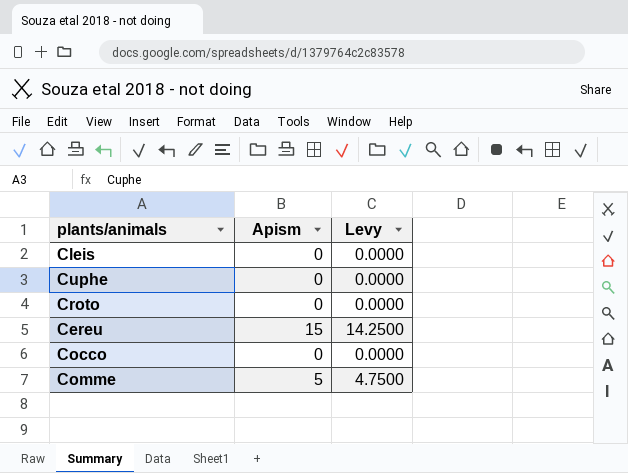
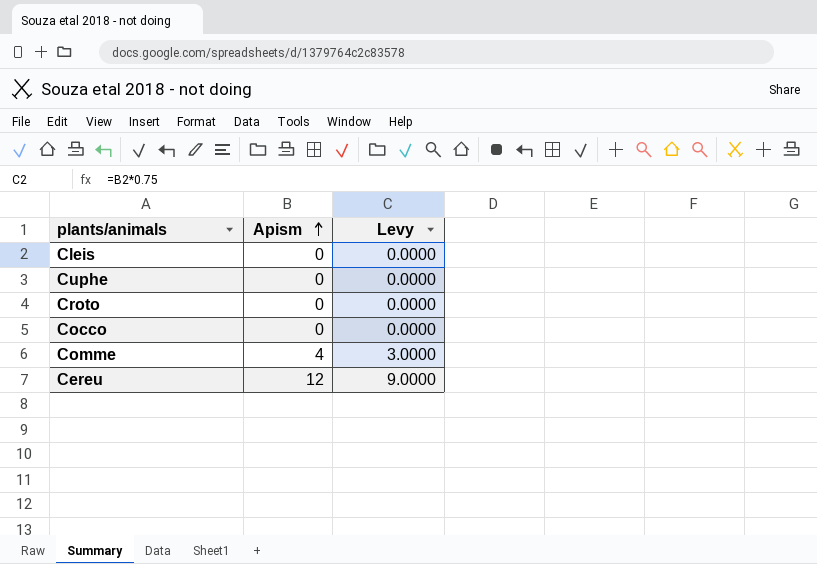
row order: none -> Apism ascending
column Levy | formula: [Apism] * 0.95 -> [Apism] * 0.75
Comme | Apism: 5 -> 4
Cereu | Apism: 15 -> 12

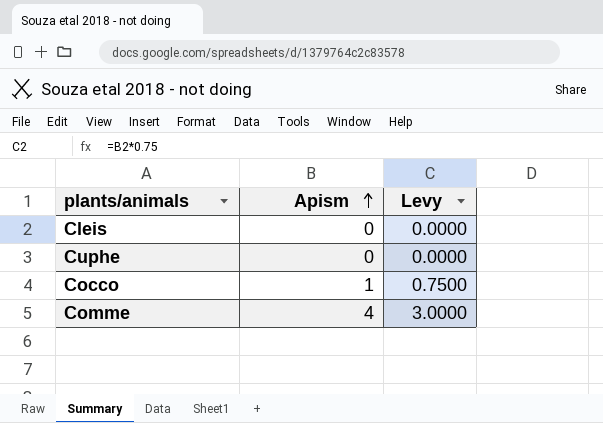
row Croto: 0 | 0.0000 -> none
row Cereu: 12 | 9.0000 -> none
Cocco | Apism: 0 -> 1
Cocco | Levy: 0.0000 -> 0.7500

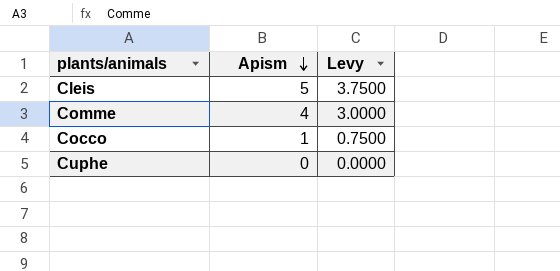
row order: Apism ascending -> Apism descending
Cleis | Apism: 0 -> 5
Cleis | Levy: 0.0000 -> 3.7500

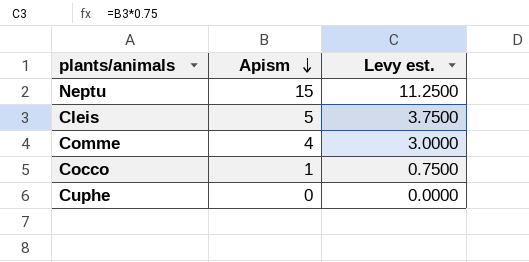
column name: Levy -> Levy est.
row Neptu: none -> 15 | 11.2500

